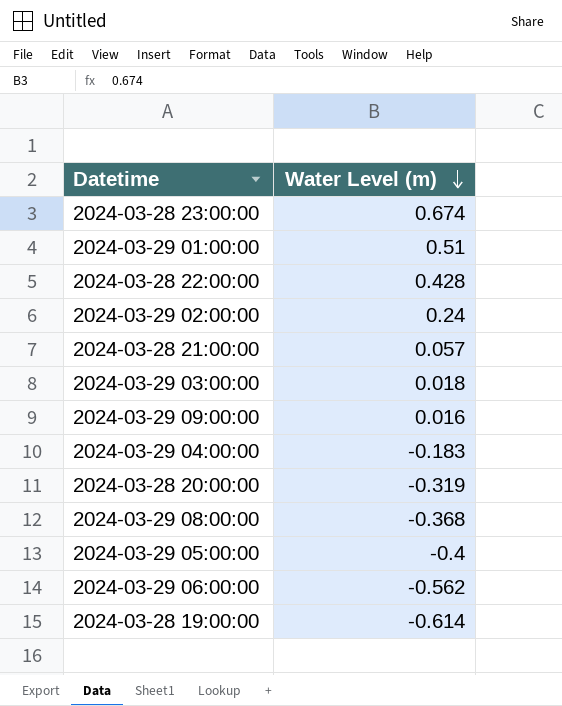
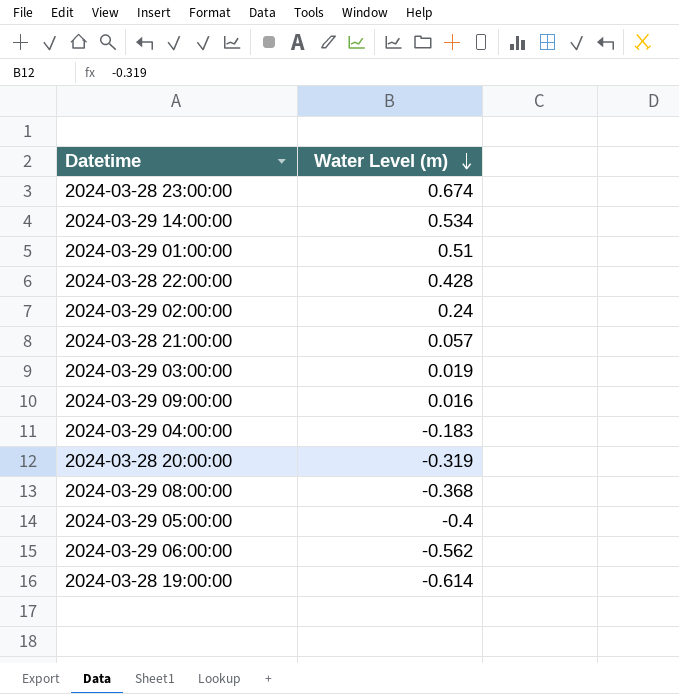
row 2024-03-29 14:00:00: none -> 0.534
2024-03-29 03:00:00 | Water Level (m): 0.018 -> 0.019

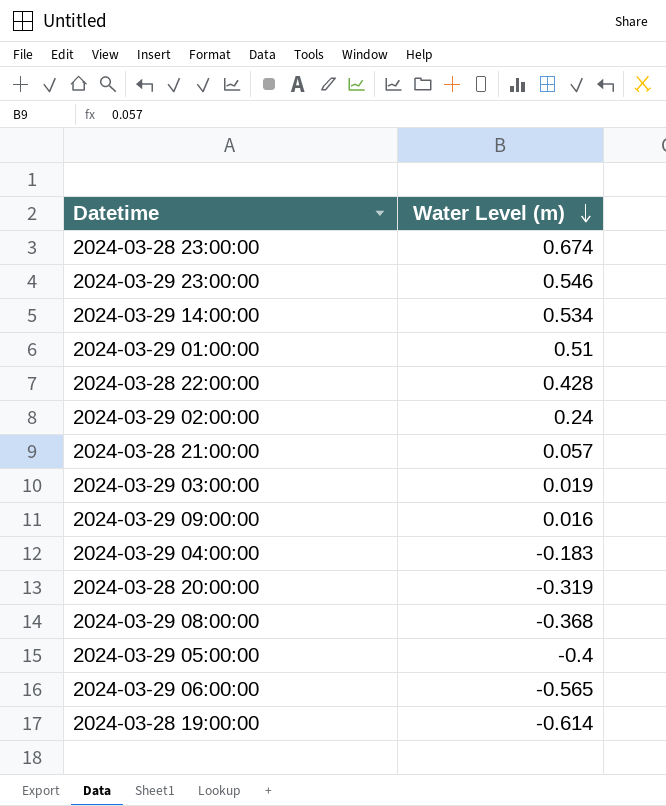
row 2024-03-29 23:00:00: none -> 0.546
2024-03-29 06:00:00 | Water Level (m): -0.562 -> -0.565

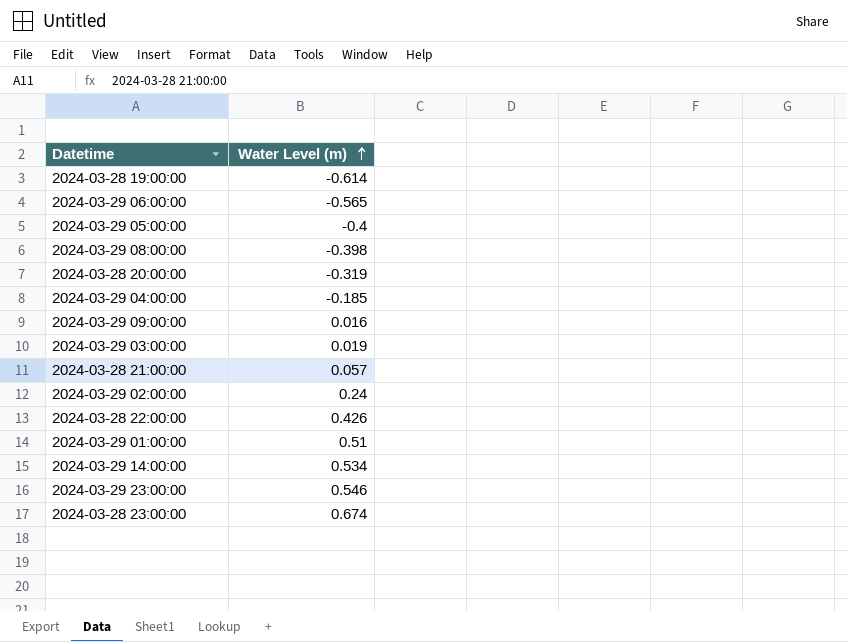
row order: Water Level (m) descending -> Water Level (m) ascending
2024-03-29 08:00:00 | Water Level (m): -0.368 -> -0.398
2024-03-29 04:00:00 | Water Level (m): -0.183 -> -0.185
2024-03-28 22:00:00 | Water Level (m): 0.428 -> 0.426

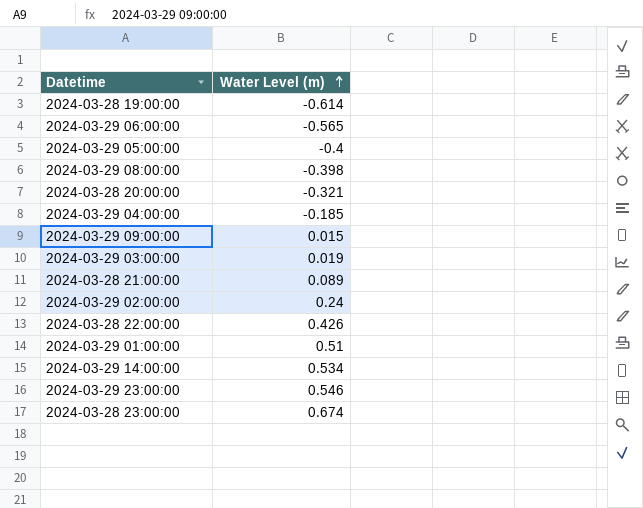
2024-03-28 20:00:00 | Water Level (m): -0.319 -> -0.321
2024-03-29 09:00:00 | Water Level (m): 0.016 -> 0.015
2024-03-28 21:00:00 | Water Level (m): 0.057 -> 0.089

